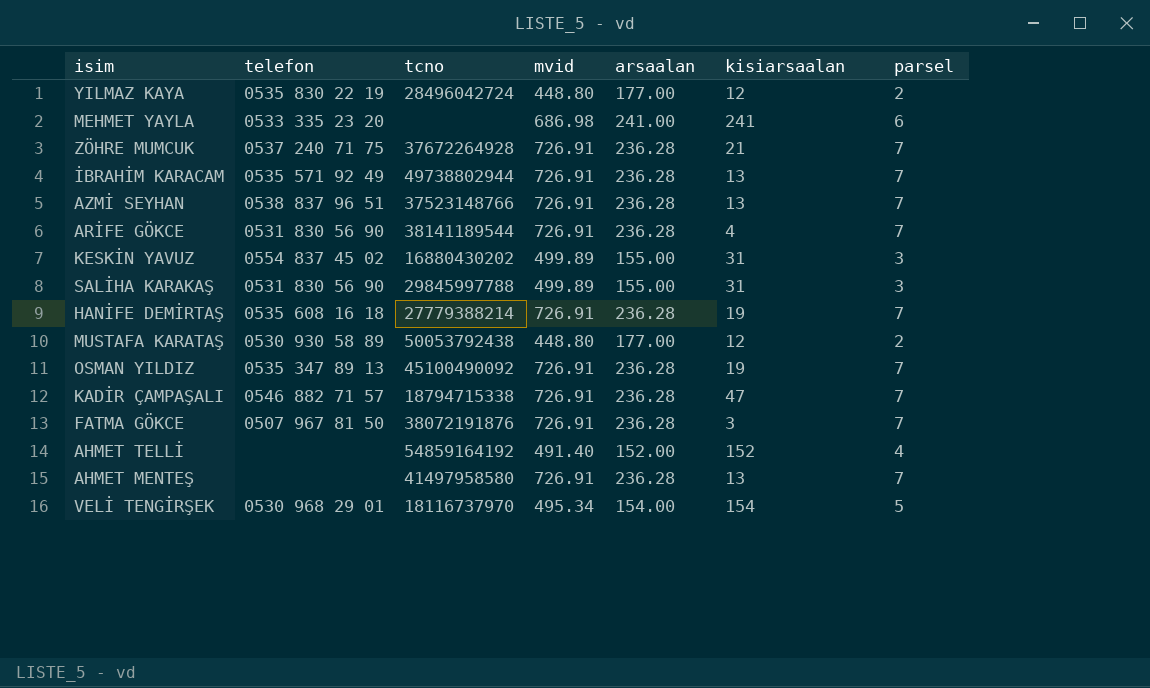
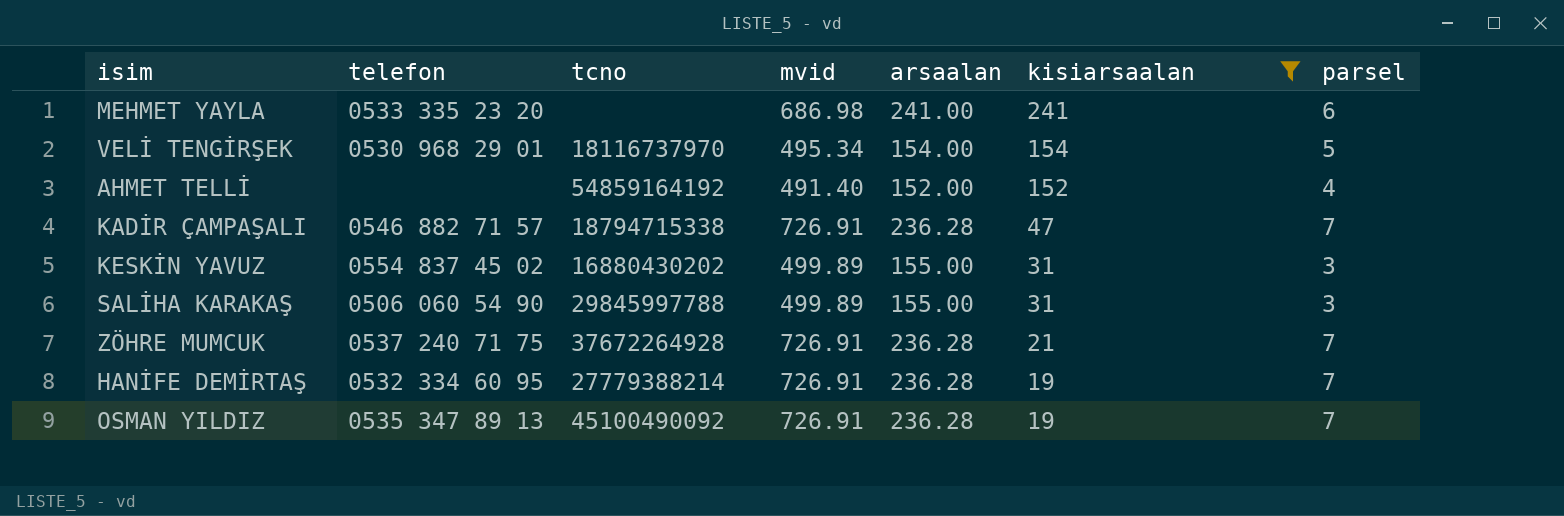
filter: none -> kisiarsaalan >= 19
row order: none -> kisiarsaalan descending
SALİHA KARAKAŞ | telefon: 0531 830 56 90 -> 0506 060 54 90
HANİFE DEMİRTAŞ | telefon: 0535 608 16 18 -> 0532 334 60 95

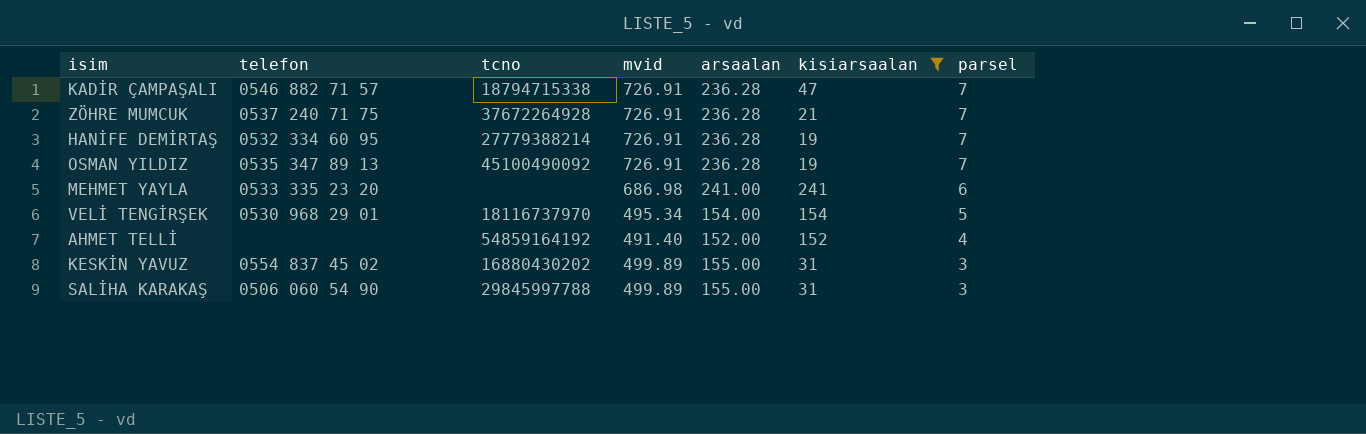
row order: kisiarsaalan descending -> parsel descending

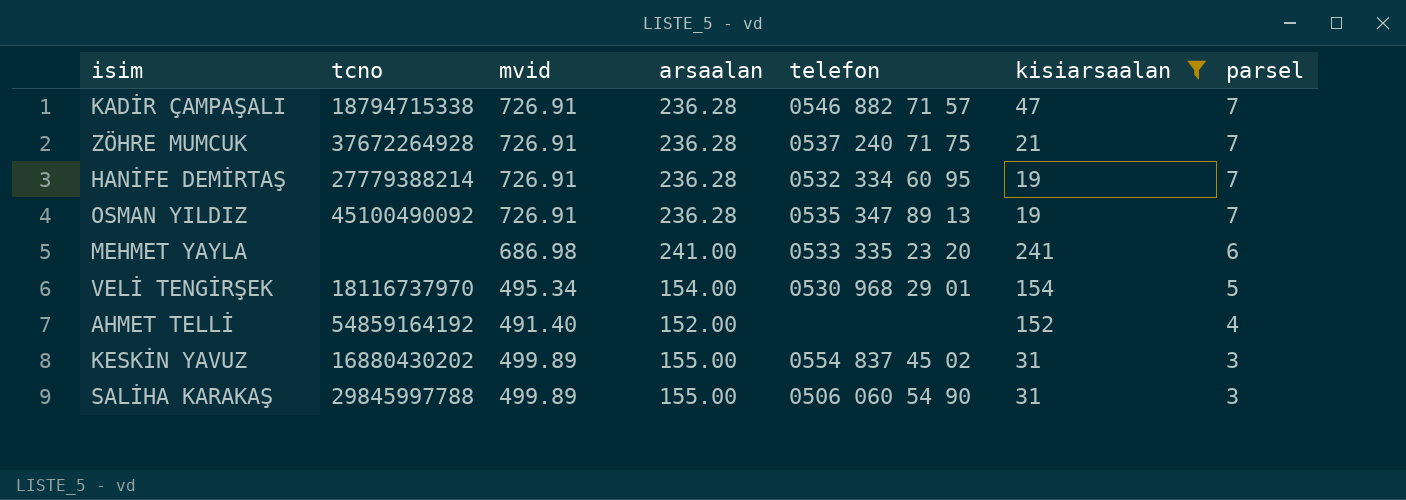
column telefon | position: 2 -> 5

